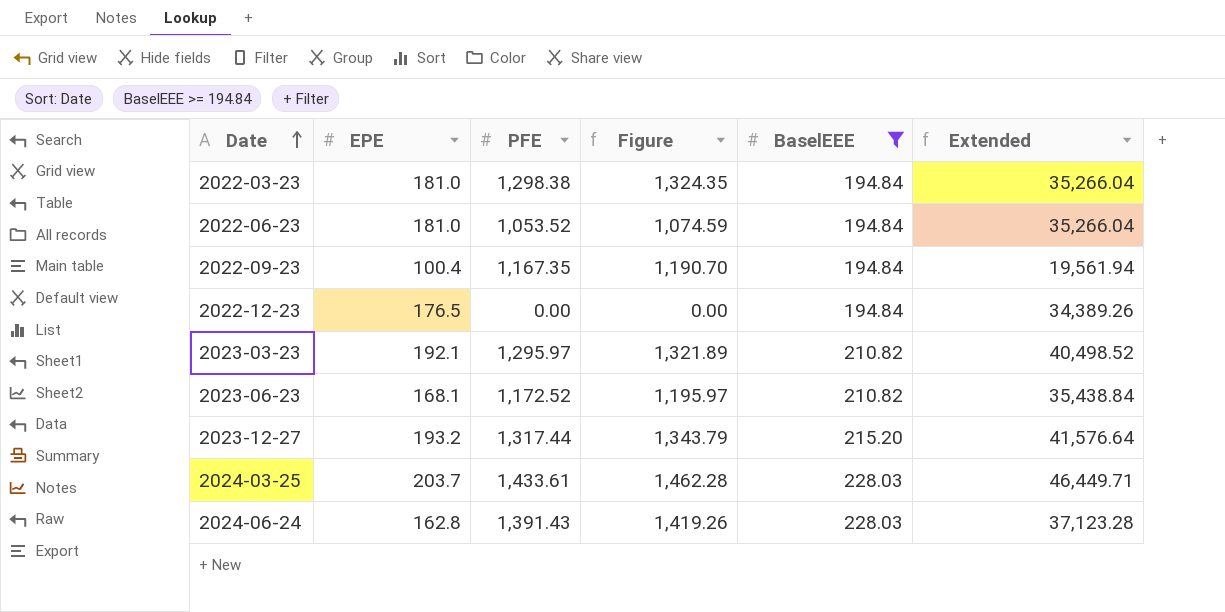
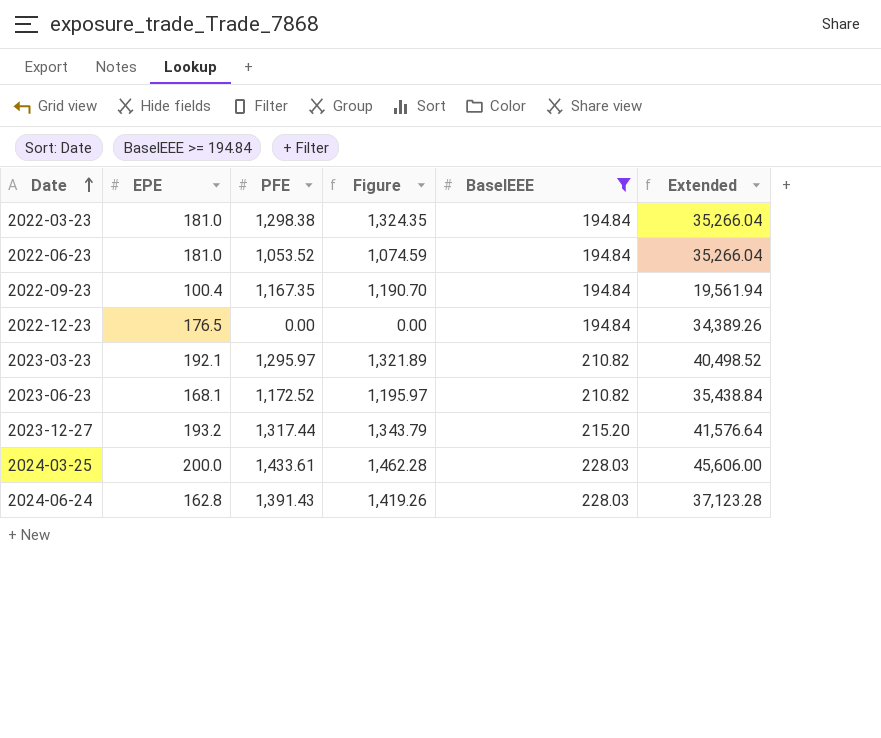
2024-03-25 | EPE: 203.7 -> 200.0
2024-03-25 | Extended: 46,449.71 -> 45,606.00

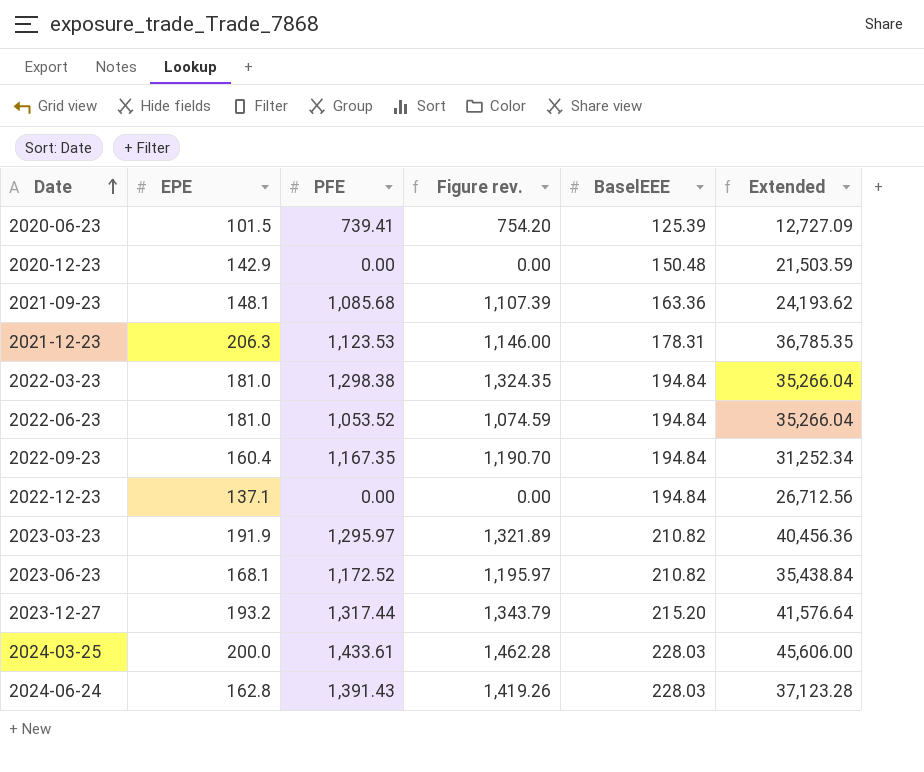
filter: BaselEEE >= 194.84 -> none
column name: Figure -> Figure rev.
2022-09-23 | EPE: 100.4 -> 160.4
2022-09-23 | Extended: 19,561.94 -> 31,252.34
2022-12-23 | EPE: 176.5 -> 137.1
2022-12-23 | Extended: 34,389.26 -> 26,712.56
2023-03-23 | EPE: 192.1 -> 191.9
2023-03-23 | Extended: 40,498.52 -> 40,456.36

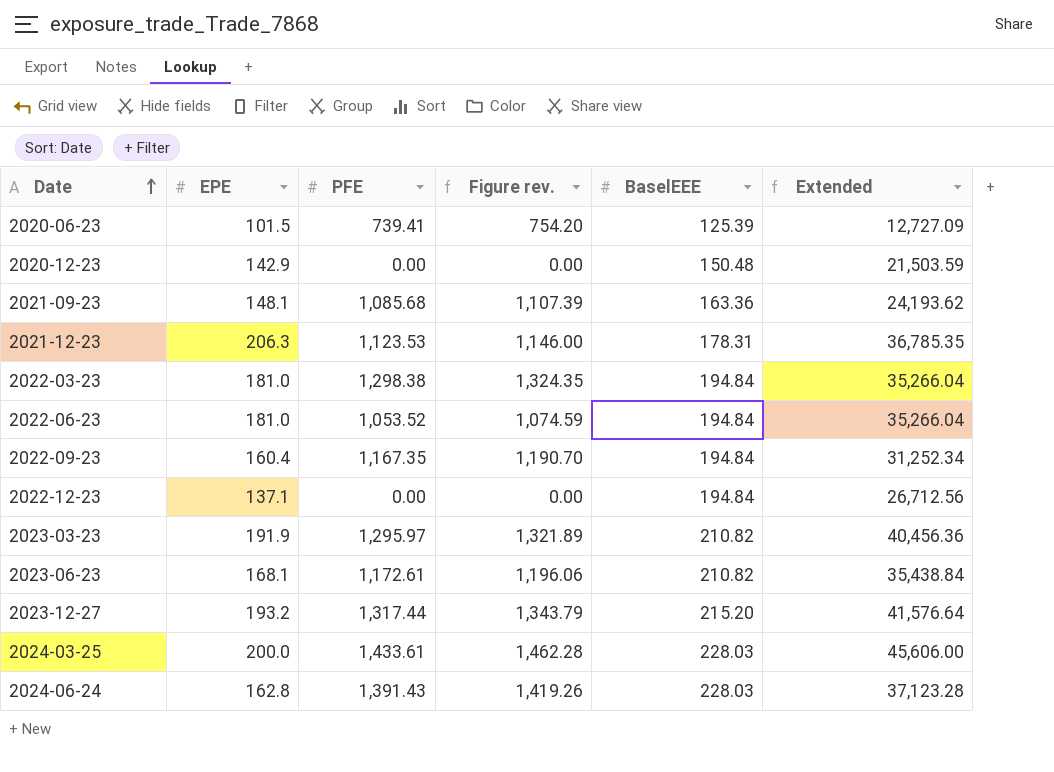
2023-06-23 | PFE: 1,172.52 -> 1,172.61
2023-06-23 | Figure rev.: 1,195.97 -> 1,196.06

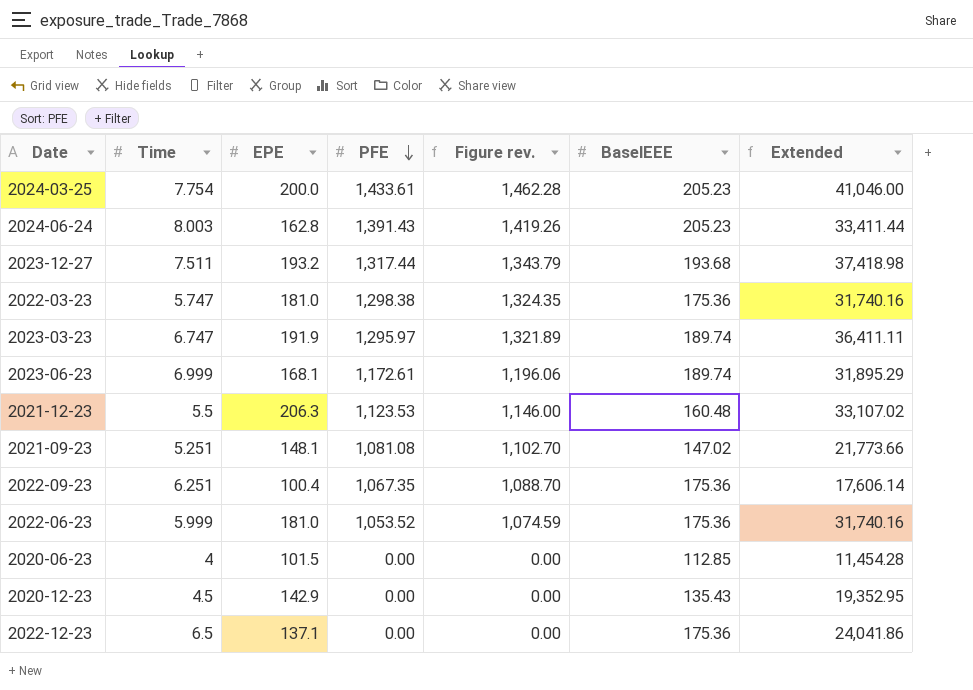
row order: Date ascending -> PFE descending
column Time | position: none -> 2
2024-03-25 | BaselEEE: 228.03 -> 205.23
2024-03-25 | Extended: 45,606.00 -> 41,046.00
2024-06-24 | BaselEEE: 228.03 -> 205.23
2024-06-24 | Extended: 37,123.28 -> 33,411.44
2023-12-27 | BaselEEE: 215.20 -> 193.68
2023-12-27 | Extended: 41,576.64 -> 37,418.98
2022-03-23 | BaselEEE: 194.84 -> 175.36
2022-03-23 | Extended: 35,266.04 -> 31,740.16
2023-03-23 | BaselEEE: 210.82 -> 189.74
2023-03-23 | Extended: 40,456.36 -> 36,411.11
2023-06-23 | BaselEEE: 210.82 -> 189.74
2023-06-23 | Extended: 35,438.84 -> 31,895.29
2021-12-23 | BaselEEE: 178.31 -> 160.48
2021-12-23 | Extended: 36,785.35 -> 33,107.02
2021-09-23 | PFE: 1,085.68 -> 1,081.08
2021-09-23 | Figure rev.: 1,107.39 -> 1,102.70
2021-09-23 | BaselEEE: 163.36 -> 147.02
2021-09-23 | Extended: 24,193.62 -> 21,773.66
2022-09-23 | EPE: 160.4 -> 100.4
2022-09-23 | PFE: 1,167.35 -> 1,067.35
2022-09-23 | Figure rev.: 1,190.70 -> 1,088.70
2022-09-23 | BaselEEE: 194.84 -> 175.36
2022-09-23 | Extended: 31,252.34 -> 17,606.14
2022-06-23 | BaselEEE: 194.84 -> 175.36
2022-06-23 | Extended: 35,266.04 -> 31,740.16
2020-06-23 | PFE: 739.41 -> 0.00
2020-06-23 | Figure rev.: 754.20 -> 0.00
2020-06-23 | BaselEEE: 125.39 -> 112.85
2020-06-23 | Extended: 12,727.09 -> 11,454.28
2020-12-23 | BaselEEE: 150.48 -> 135.43
2020-12-23 | Extended: 21,503.59 -> 19,352.95
2022-12-23 | BaselEEE: 194.84 -> 175.36
2022-12-23 | Extended: 26,712.56 -> 24,041.86

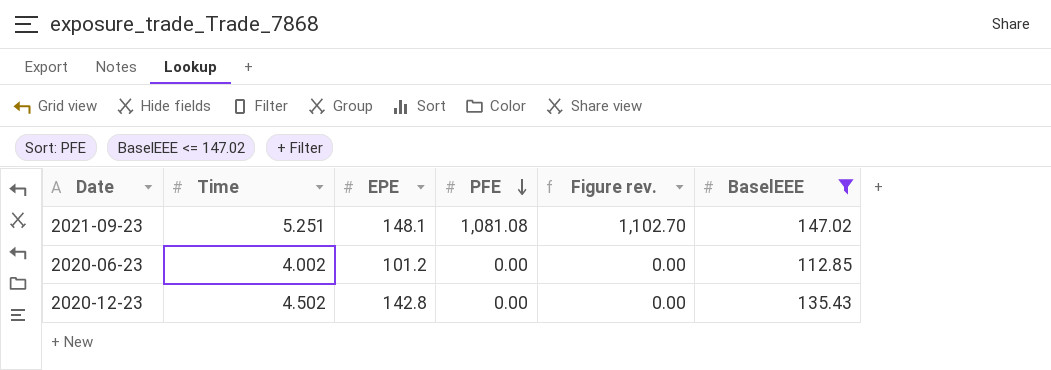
filter: none -> BaselEEE <= 147.02
column Extended | formula: [EPE] * [BaselEEE] -> none
2020-06-23 | Time: 4 -> 4.002
2020-06-23 | EPE: 101.5 -> 101.2
2020-12-23 | Time: 4.5 -> 4.502
2020-12-23 | EPE: 142.9 -> 142.8

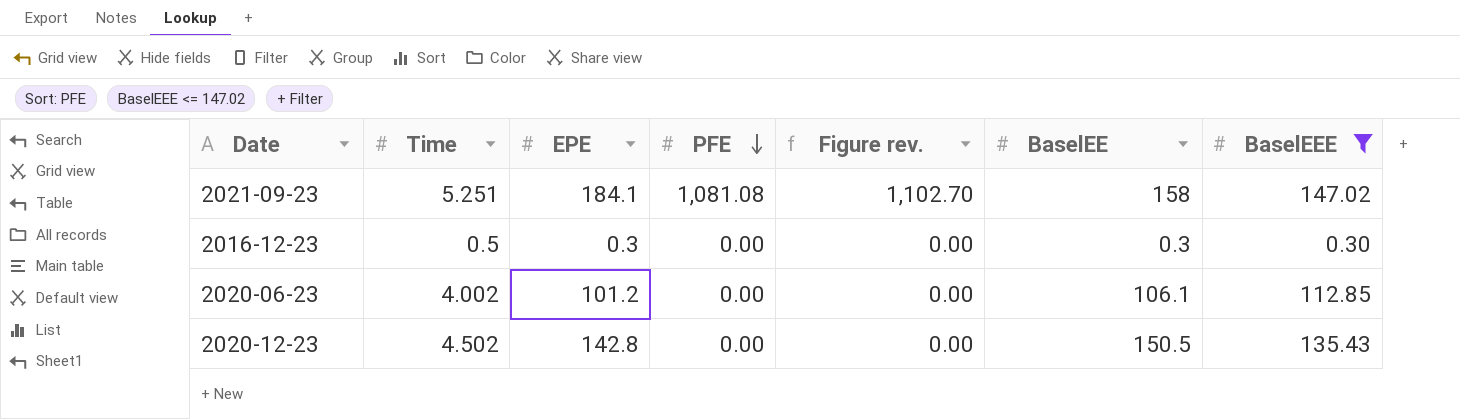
column BaselEE | position: none -> 6
2021-09-23 | EPE: 148.1 -> 184.1
row 2016-12-23: none -> 0.5 | 0.3 | 0.00 | 0.00 | 0.3 | 0.30

